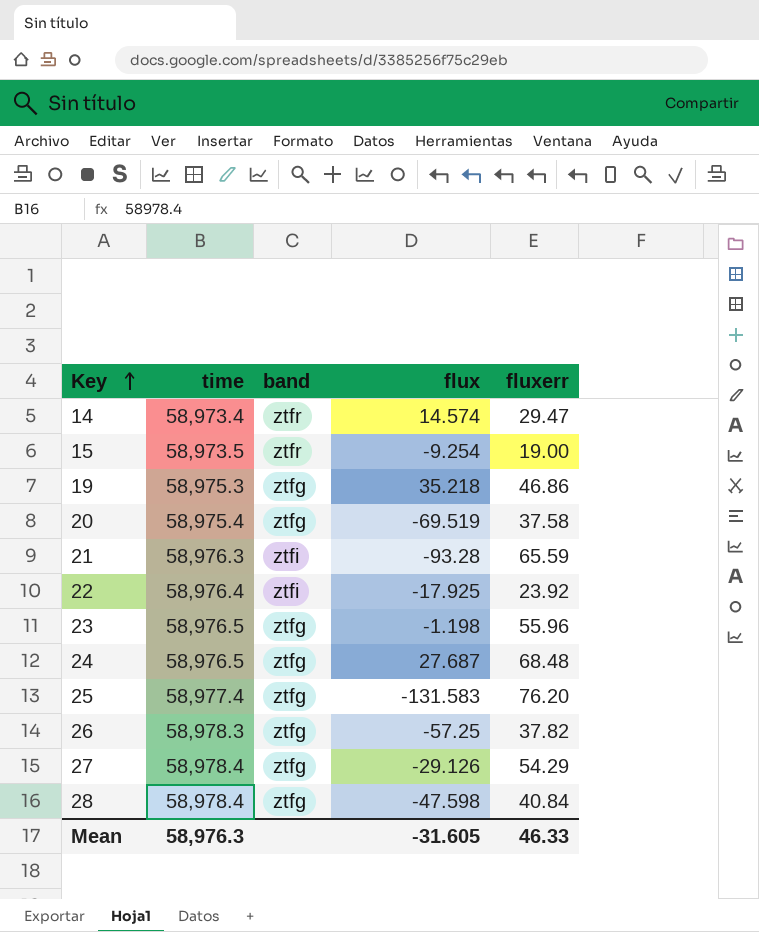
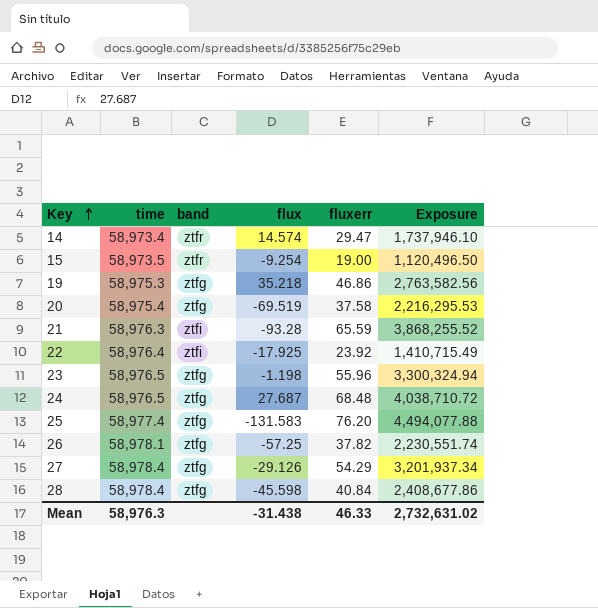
column Exposure | formula: none -> [time] * [fluxerr]
26 | time: 58,978.3 -> 58,978.1
28 | flux: -47.598 -> -45.598
Mean | flux: -31.605 -> -31.438

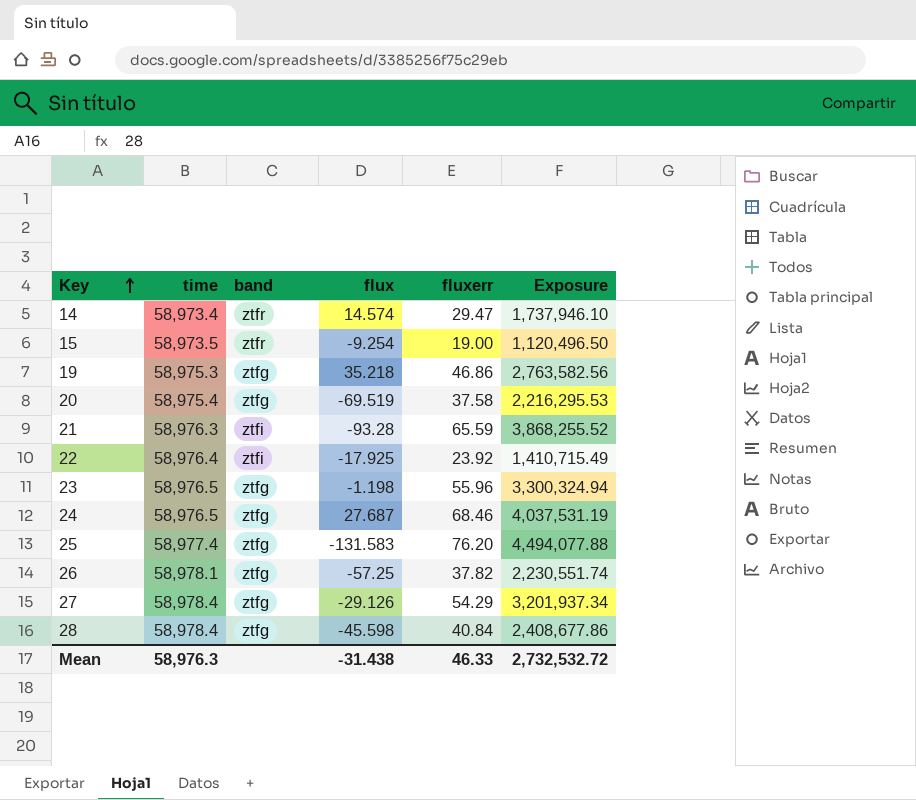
24 | fluxerr: 68.48 -> 68.46
24 | Exposure: 4,038,710.72 -> 4,037,531.19
Mean | Exposure: 2,732,631.02 -> 2,732,532.72

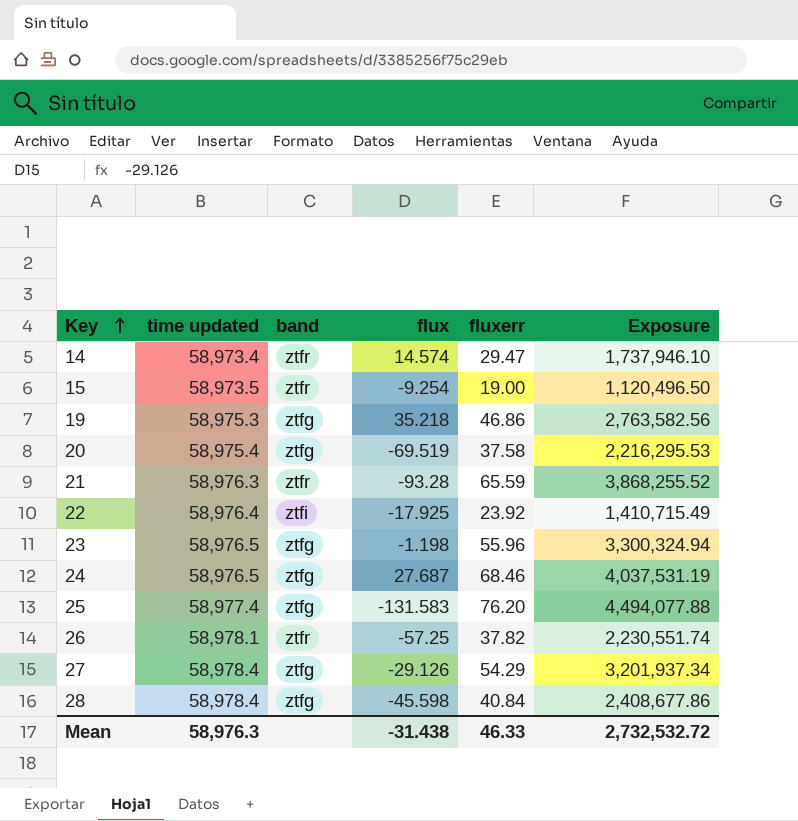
column name: time -> time updated
21 | band: ztfi -> ztfr
26 | band: ztfg -> ztfr

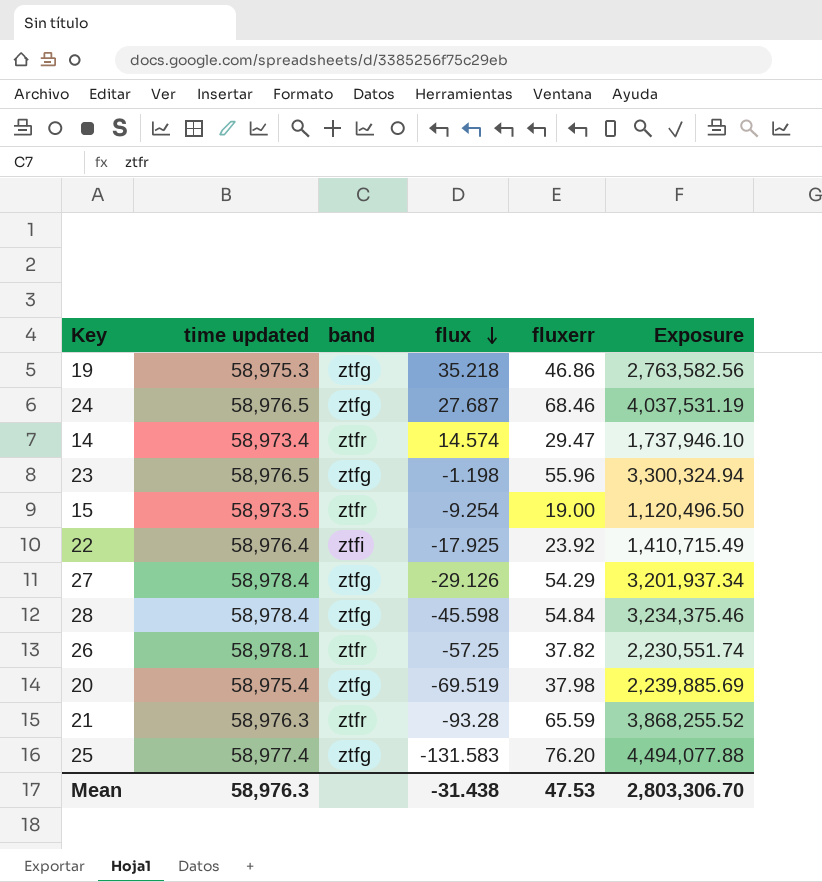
row order: Key ascending -> flux descending
28 | fluxerr: 40.84 -> 54.84
28 | Exposure: 2,408,677.86 -> 3,234,375.46
20 | fluxerr: 37.58 -> 37.98
20 | Exposure: 2,216,295.53 -> 2,239,885.69
Mean | fluxerr: 46.33 -> 47.53
Mean | Exposure: 2,732,532.72 -> 2,803,306.70

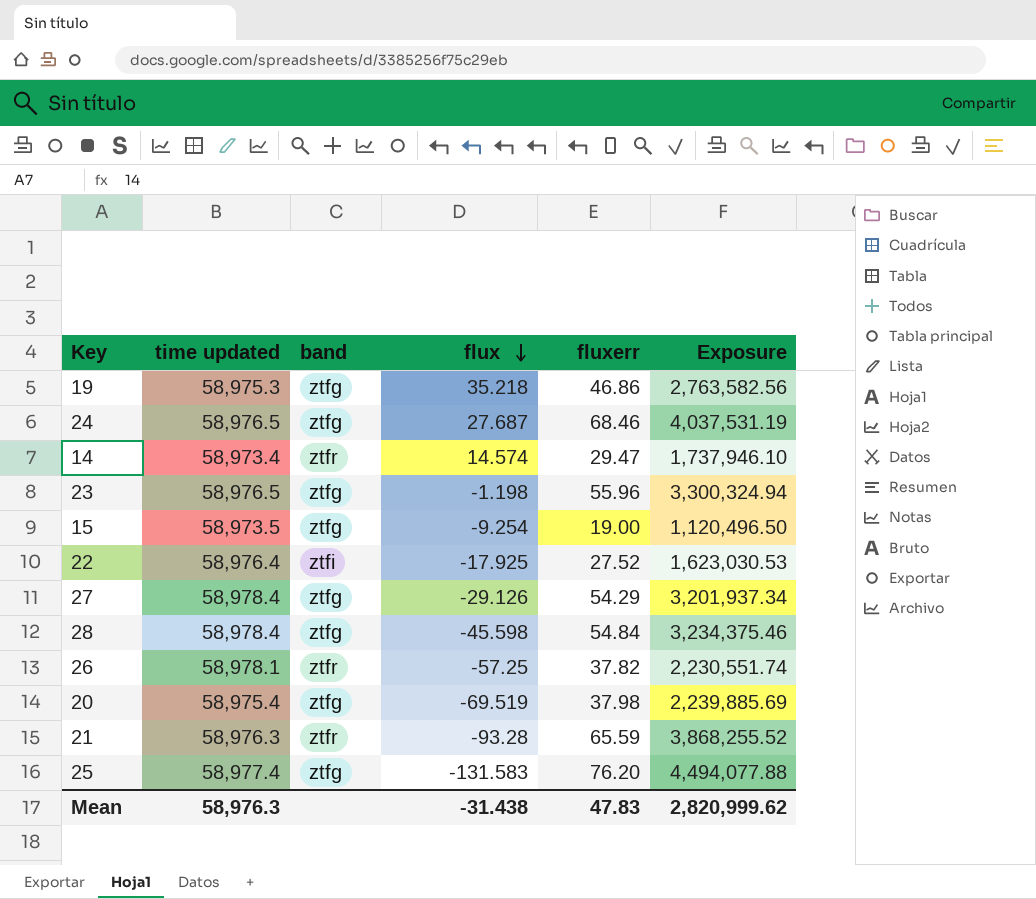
15 | band: ztfr -> ztfg
22 | fluxerr: 23.92 -> 27.52
22 | Exposure: 1,410,715.49 -> 1,623,030.53
Mean | fluxerr: 47.53 -> 47.83
Mean | Exposure: 2,803,306.70 -> 2,820,999.62

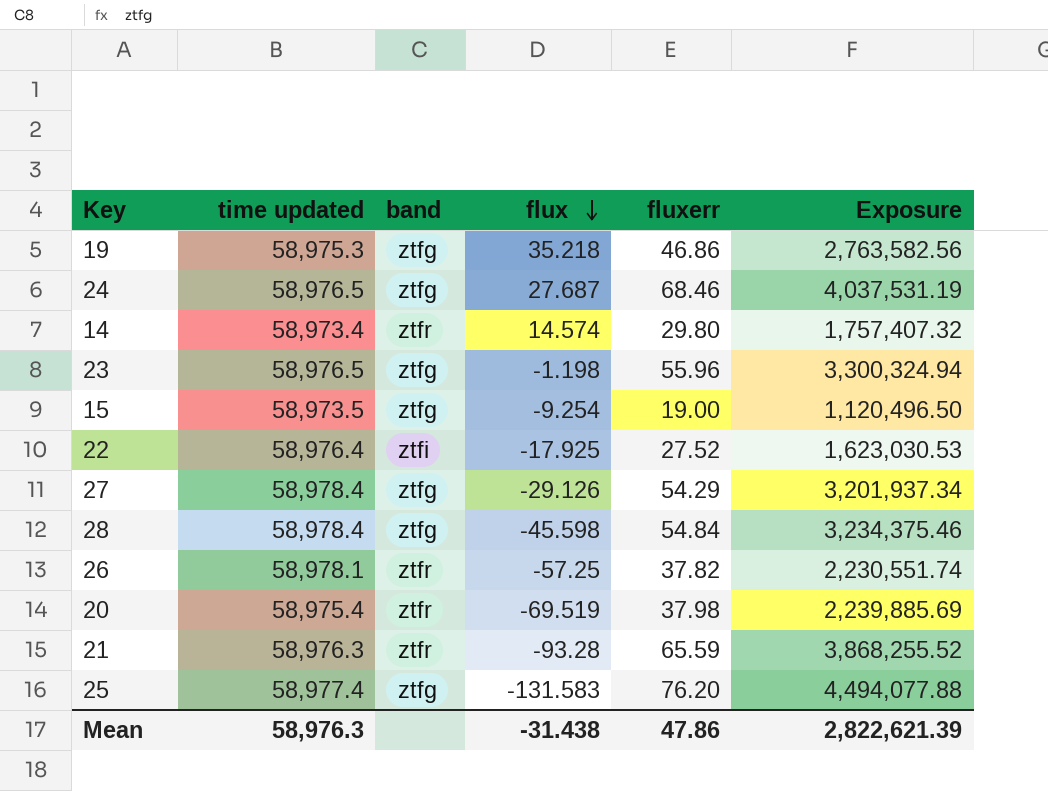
14 | fluxerr: 29.47 -> 29.80
14 | Exposure: 1,737,946.10 -> 1,757,407.32
20 | band: ztfg -> ztfr
Mean | fluxerr: 47.83 -> 47.86
Mean | Exposure: 2,820,999.62 -> 2,822,621.39

